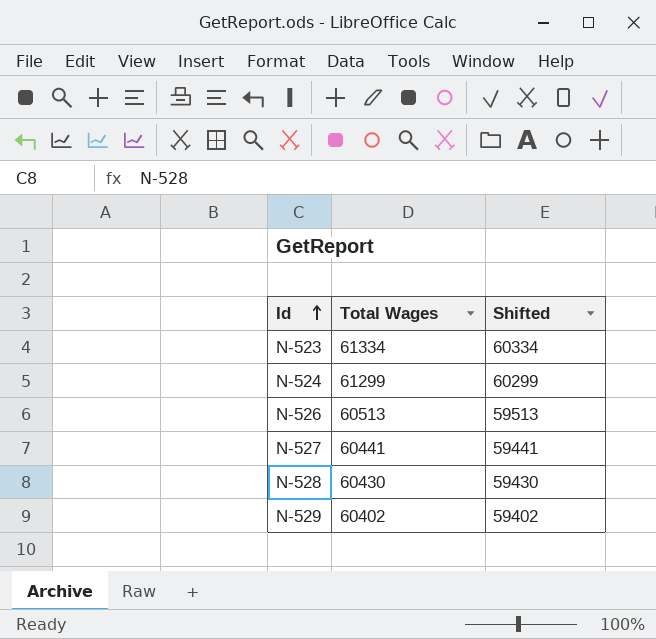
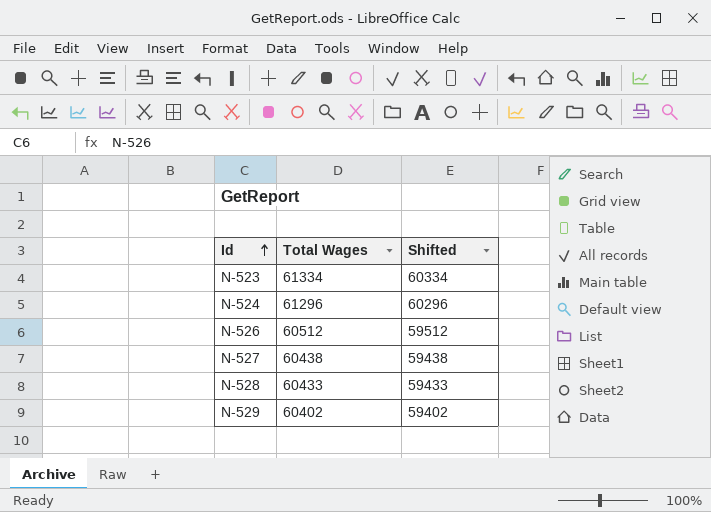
N-524 | Total Wages: 61299 -> 61296
N-524 | Shifted: 60299 -> 60296
N-526 | Total Wages: 60513 -> 60512
N-526 | Shifted: 59513 -> 59512
N-527 | Total Wages: 60441 -> 60438
N-527 | Shifted: 59441 -> 59438
N-528 | Total Wages: 60430 -> 60433
N-528 | Shifted: 59430 -> 59433

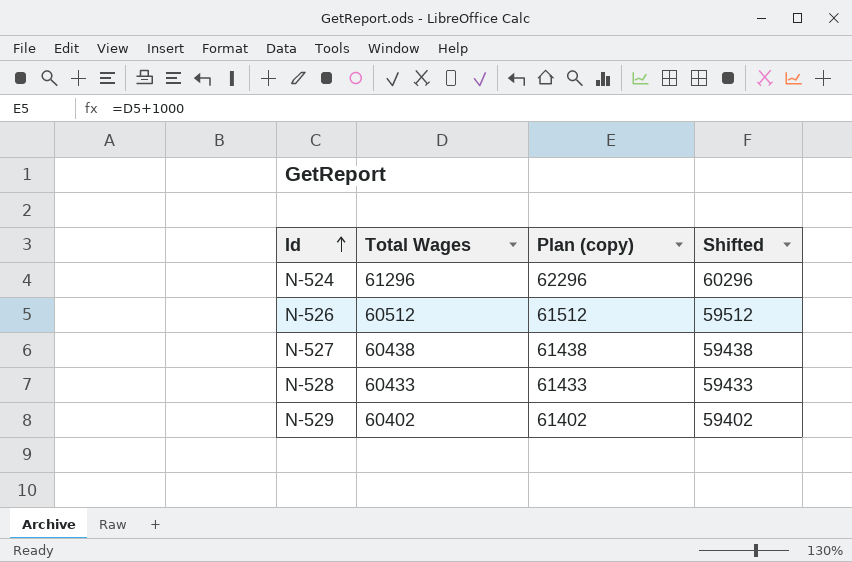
column Plan (copy) | formula: none -> [Total Wages] + 1000
row N-523: 61334 | 60334 -> none

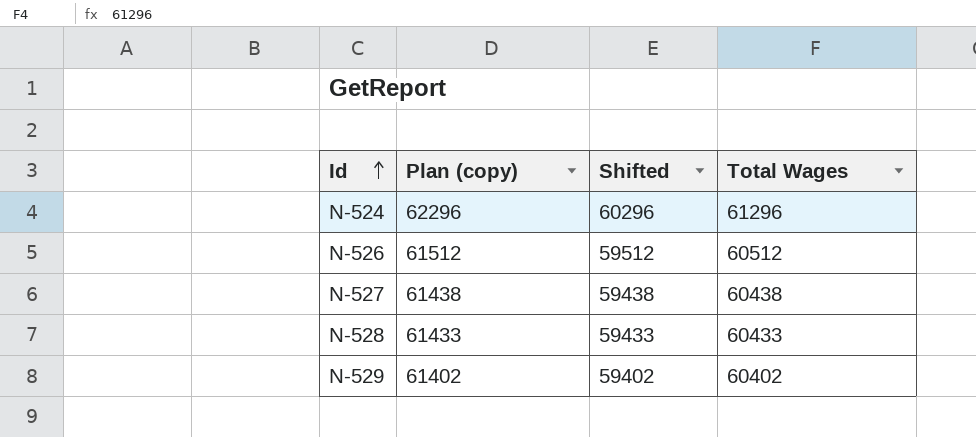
column Total Wages | position: 2 -> 4

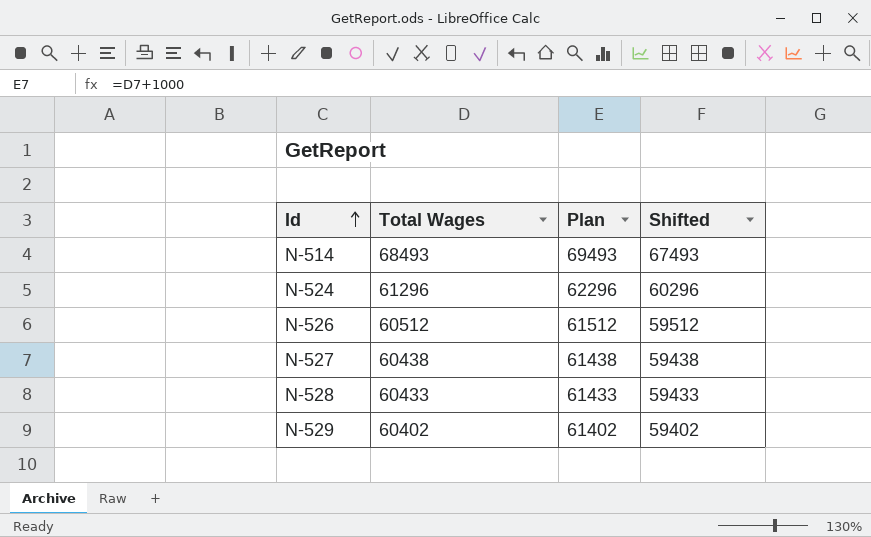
column Total Wages | position: 4 -> 2
column name: Plan (copy) -> Plan
row N-514: none -> 68493 | 69493 | 67493

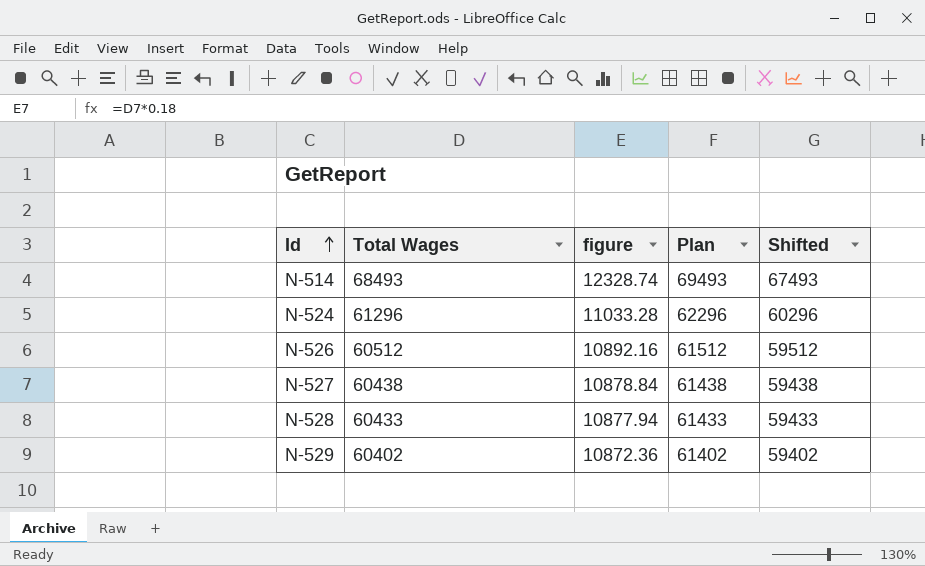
column figure | formula: none -> [Total Wages] * 0.18

